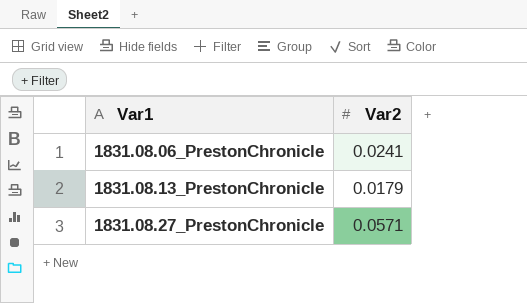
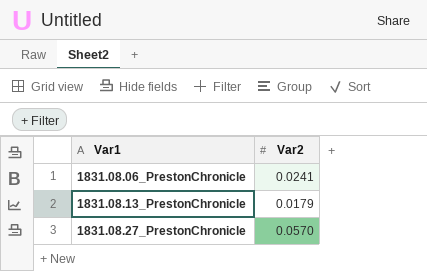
1831.08.27_PrestonChronicle | Var2: 0.0571 -> 0.0570

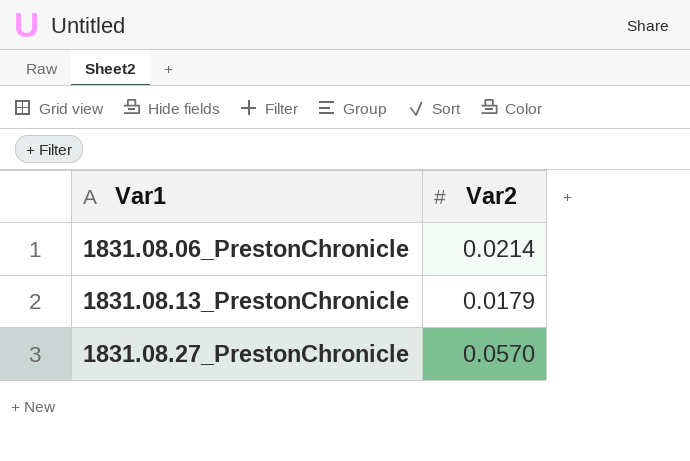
1831.08.06_PrestonChronicle | Var2: 0.0241 -> 0.0214

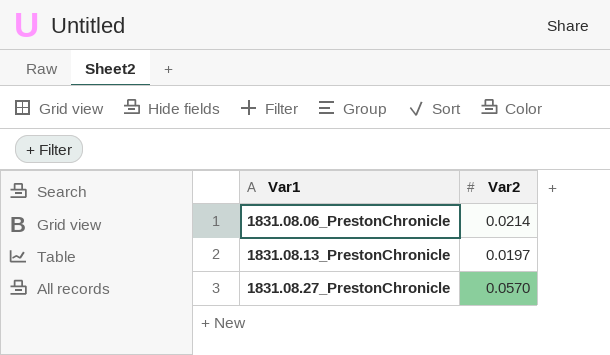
1831.08.13_PrestonChronicle | Var2: 0.0179 -> 0.0197

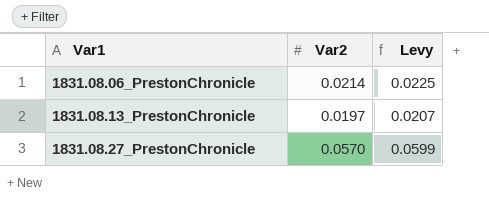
column Levy | formula: none -> [Var2] * 1.05

